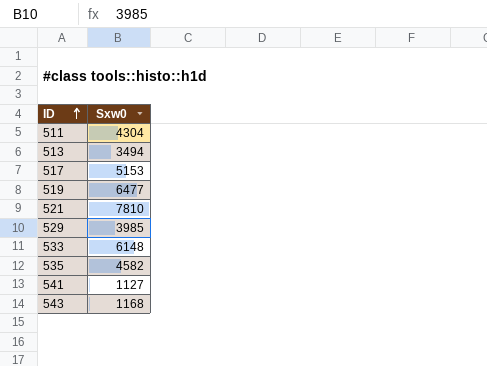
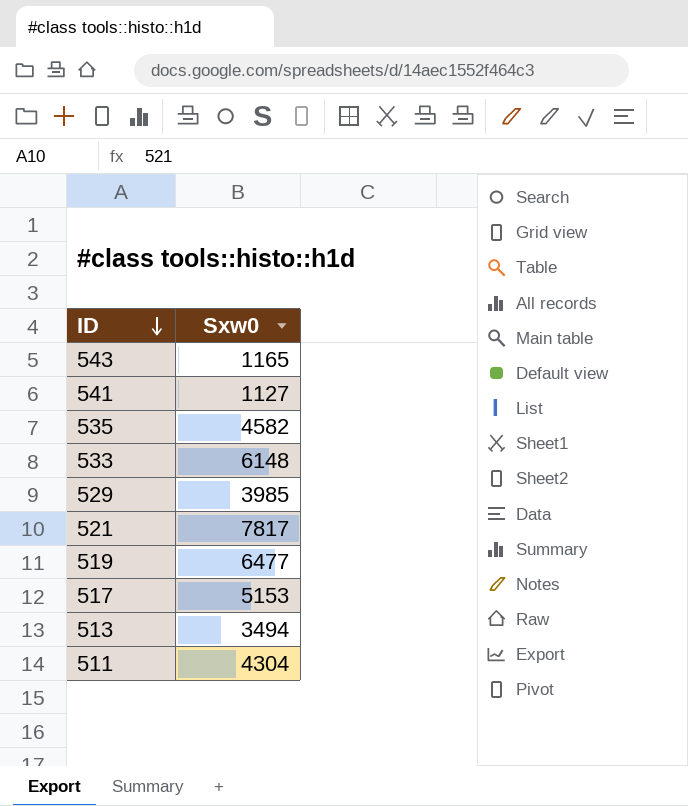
row order: ID ascending -> ID descending
543 | Sxw0: 1168 -> 1165
521 | Sxw0: 7810 -> 7817

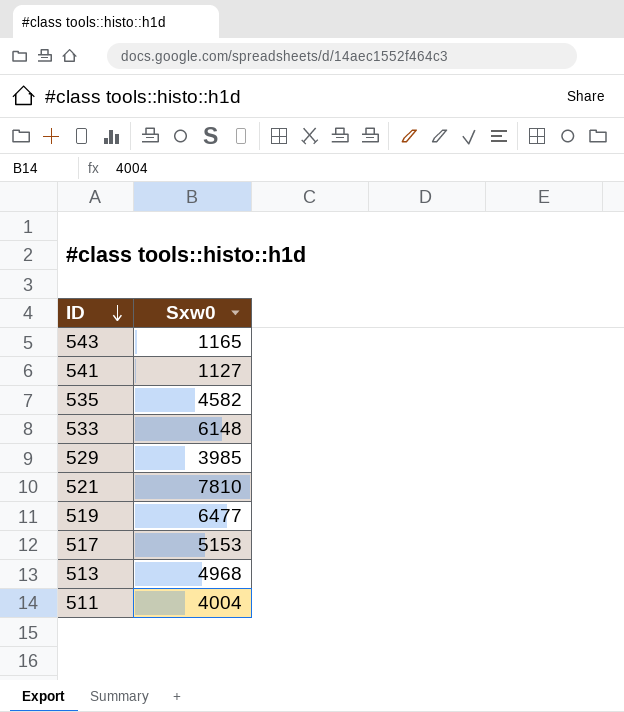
521 | Sxw0: 7817 -> 7810
513 | Sxw0: 3494 -> 4968
511 | Sxw0: 4304 -> 4004

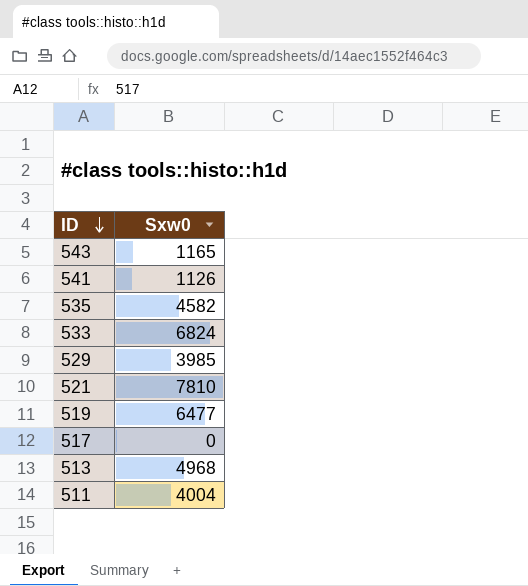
541 | Sxw0: 1127 -> 1126
533 | Sxw0: 6148 -> 6824
517 | Sxw0: 5153 -> 0

